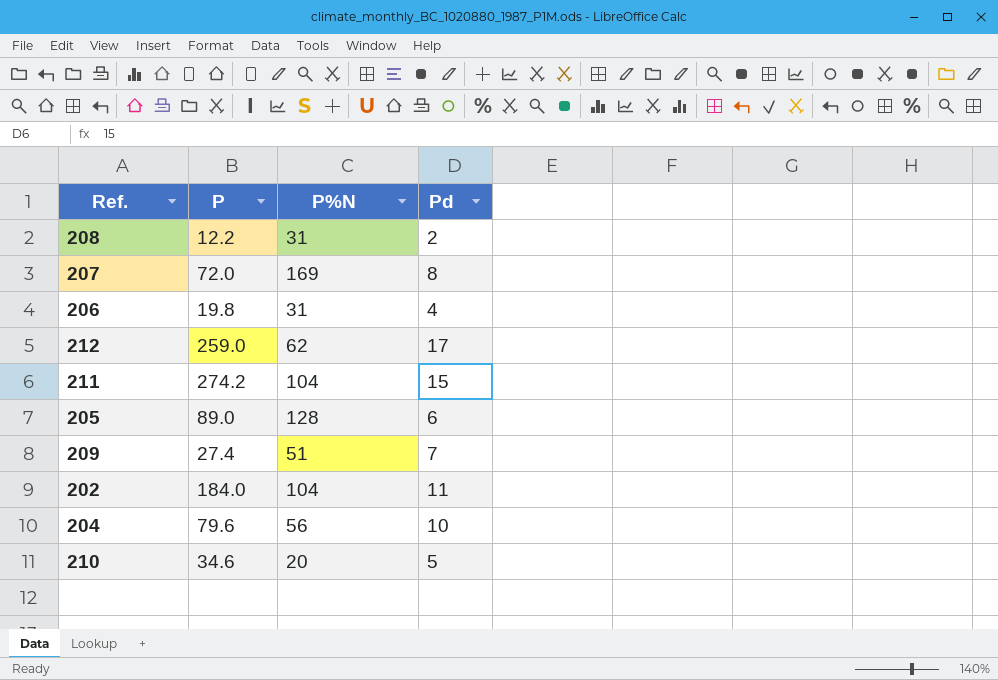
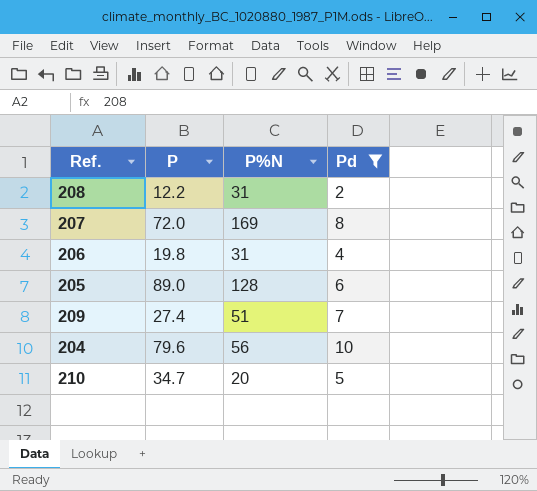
filter: none -> Pd <= 10
210 | P: 34.6 -> 34.7

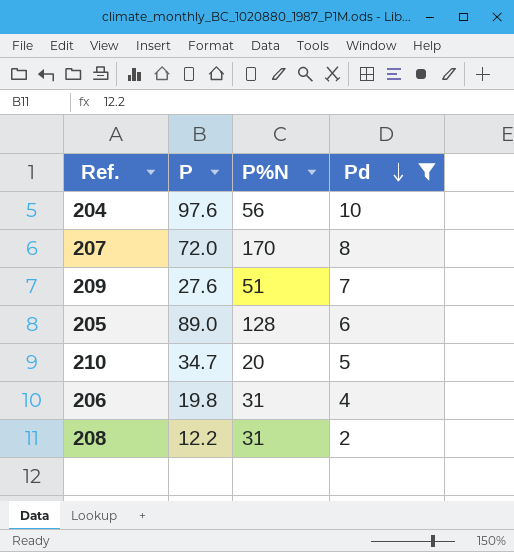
row order: none -> Pd descending
204 | P: 79.6 -> 97.6
207 | P%N: 169 -> 170
209 | P: 27.4 -> 27.6

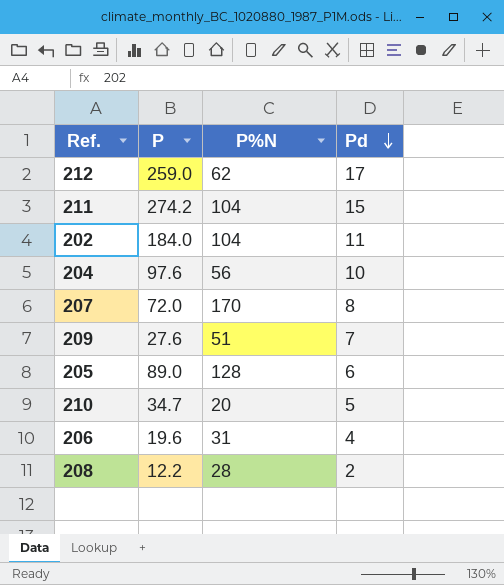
filter: Pd <= 10 -> none
206 | P: 19.8 -> 19.6
208 | P%N: 31 -> 28

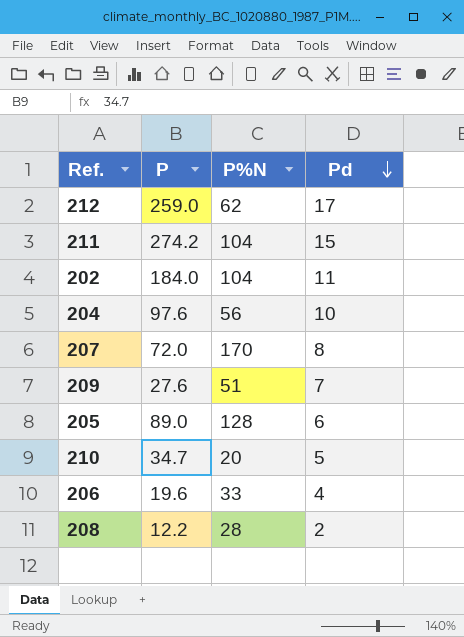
206 | P%N: 31 -> 33

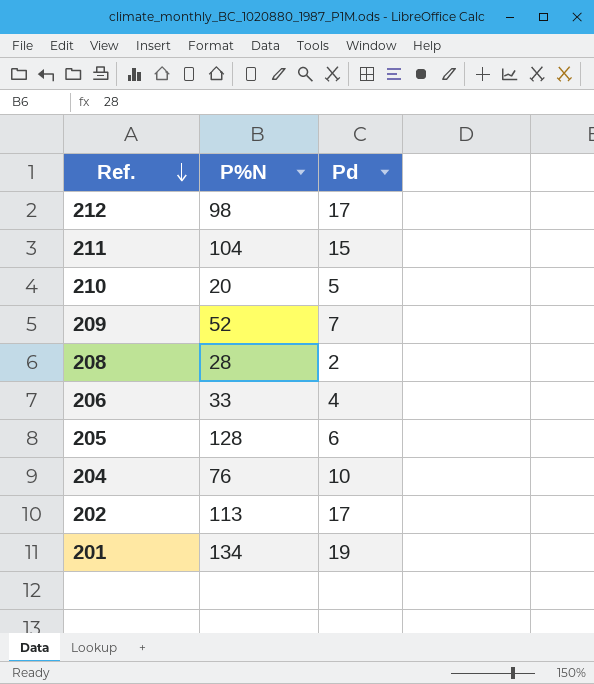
row order: Pd descending -> Ref. descending
column P | position: 2 -> none
row 207: 72.0 | 170 | 8 -> none
212 | P%N: 62 -> 98
209 | P%N: 51 -> 52
204 | P%N: 56 -> 76
202 | P%N: 104 -> 113
202 | Pd: 11 -> 17
row 201: none -> 134 | 19

